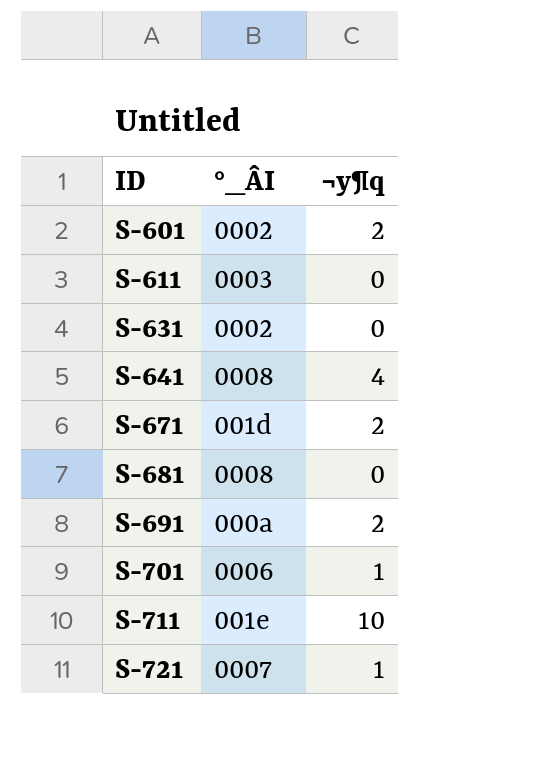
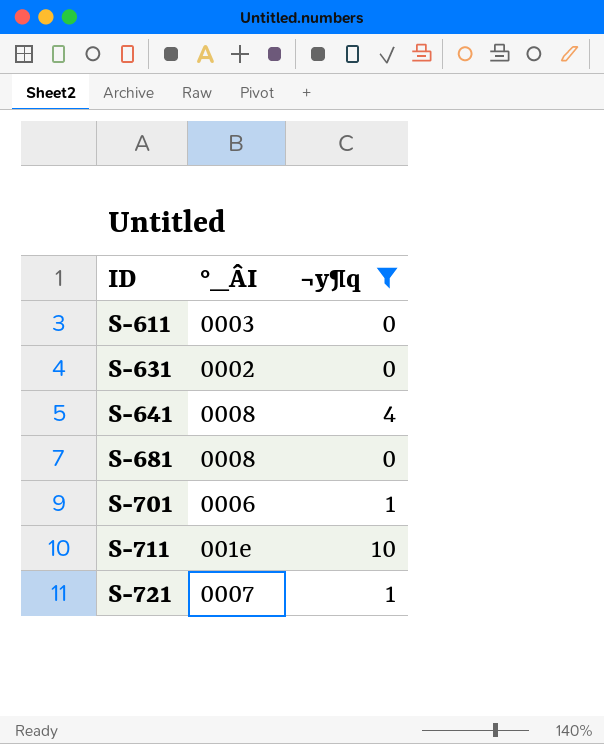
filter: none -> ¬y¶q != 2

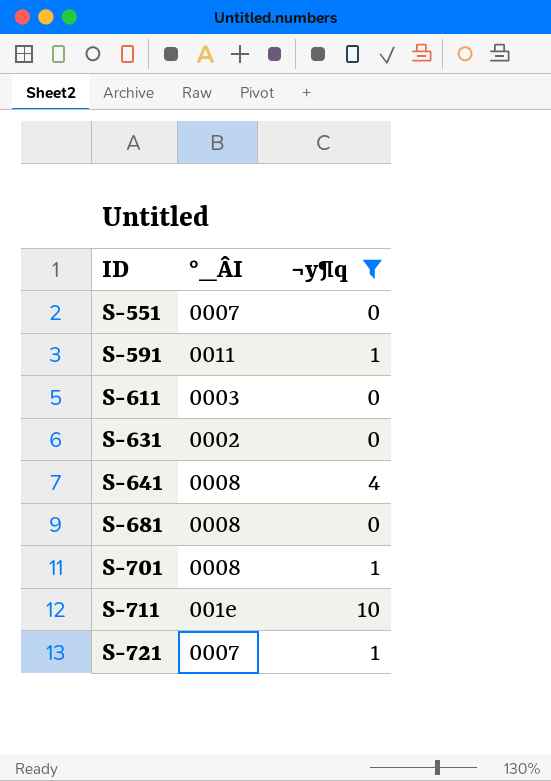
row S-551: none -> 0007 | 0
row S-591: none -> 0011 | 1
S-701 | °_ÂI: 0006 -> 0008

